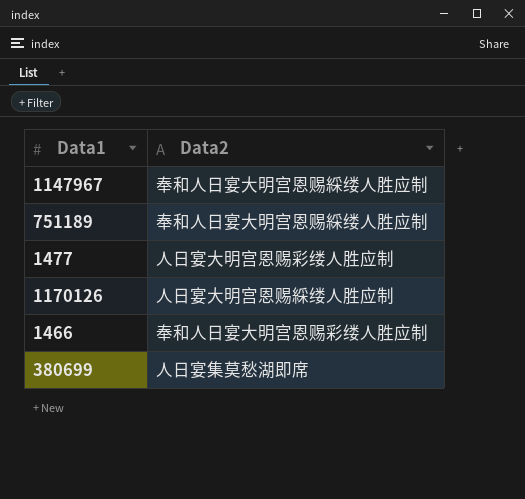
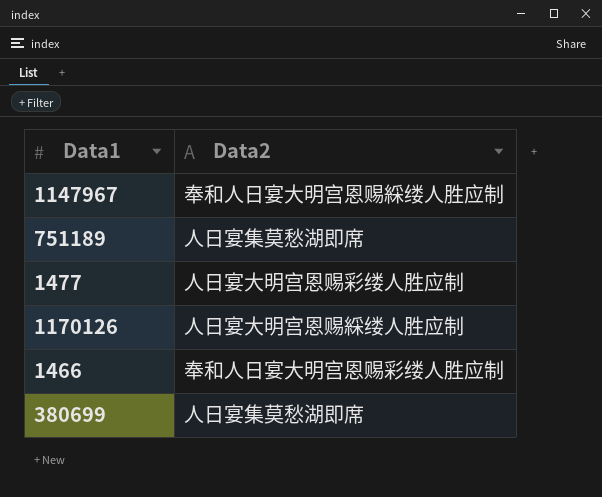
751189 | Data2: 奉和人日宴大明宫恩赐綵缕人胜应制 -> 人日宴集莫愁湖即席

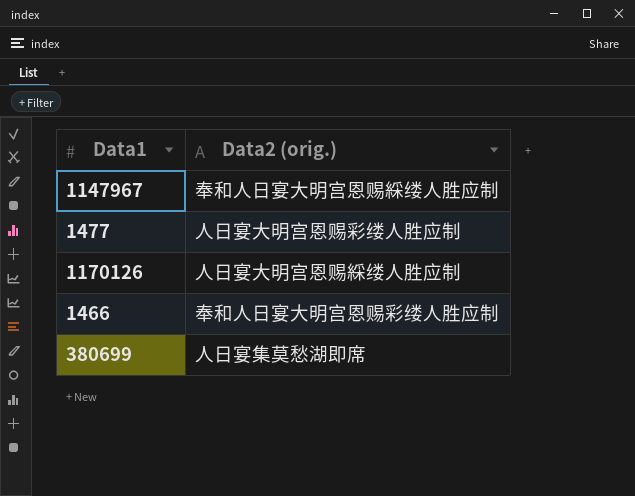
column name: Data2 -> Data2 (orig.)
row 751189: 人日宴集莫愁湖即席 -> none

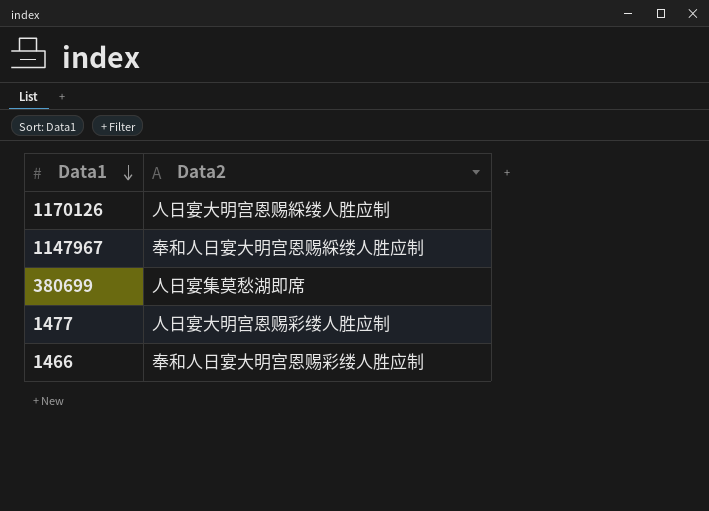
row order: none -> Data1 descending
column name: Data2 (orig.) -> Data2

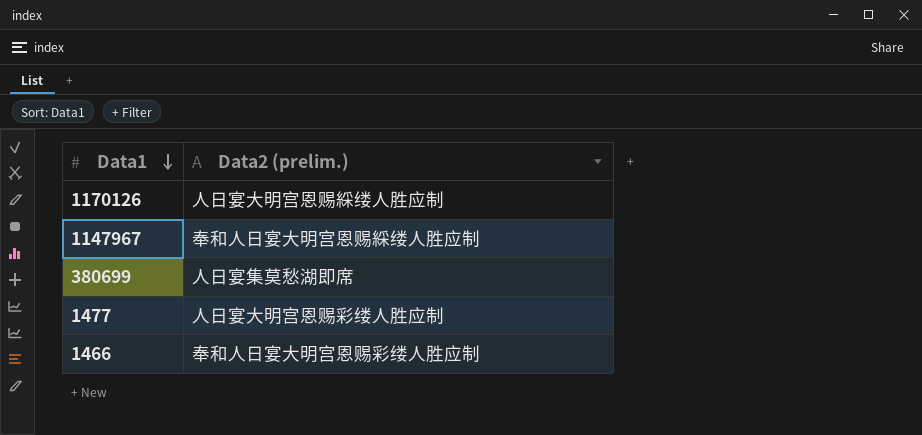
column name: Data2 -> Data2 (prelim.)

